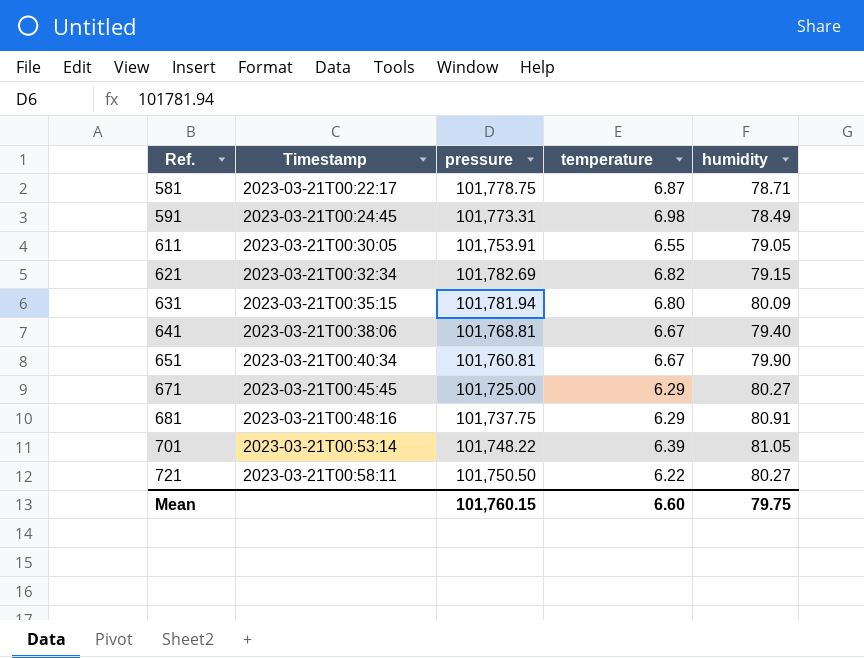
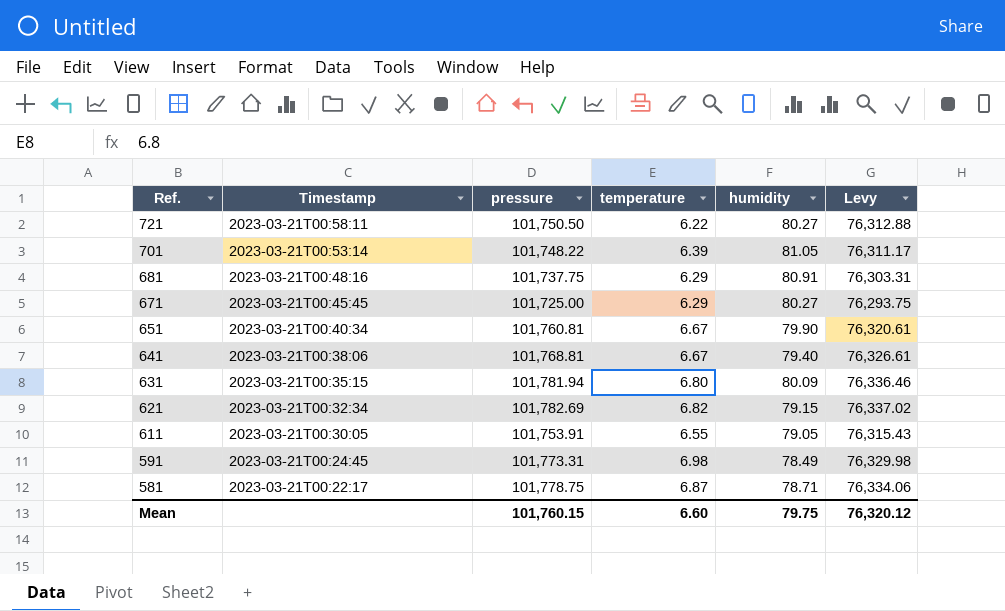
row order: Ref. ascending -> Ref. descending
column Levy | formula: none -> [pressure] * 0.75

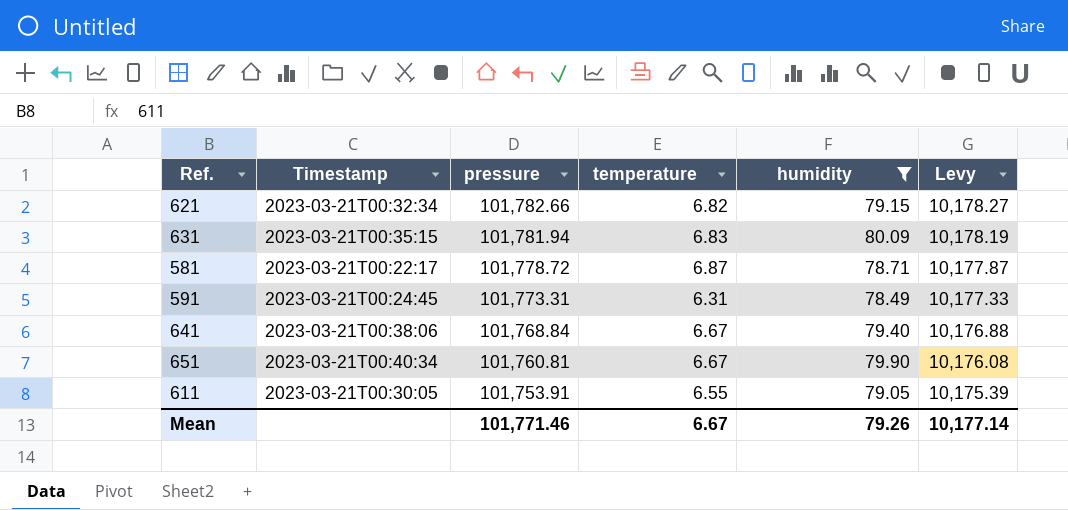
filter: none -> humidity <= 80.09
row order: Ref. descending -> pressure descending
column Levy | formula: [pressure] * 0.75 -> [pressure] * 0.1
621 | pressure: 101,782.69 -> 101,782.66
631 | temperature: 6.80 -> 6.83
581 | pressure: 101,778.75 -> 101,778.72
591 | temperature: 6.98 -> 6.31
641 | pressure: 101,768.81 -> 101,768.84
Mean | pressure: 101,760.15 -> 101,771.46
Mean | temperature: 6.60 -> 6.67
Mean | humidity: 79.75 -> 79.26
Mean | Levy: 76,320.12 -> 10,177.14

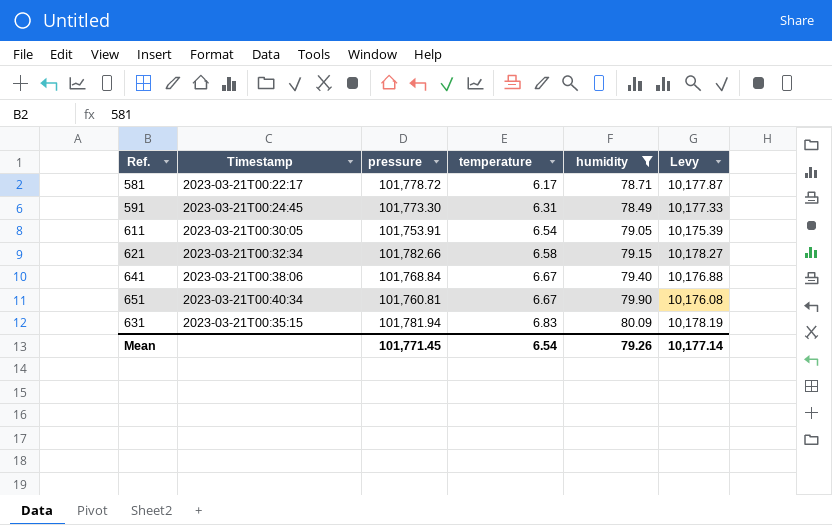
row order: pressure descending -> temperature ascending
581 | temperature: 6.87 -> 6.17
591 | pressure: 101,773.31 -> 101,773.30
611 | temperature: 6.55 -> 6.54
621 | temperature: 6.82 -> 6.58
Mean | pressure: 101,771.46 -> 101,771.45
Mean | temperature: 6.67 -> 6.54

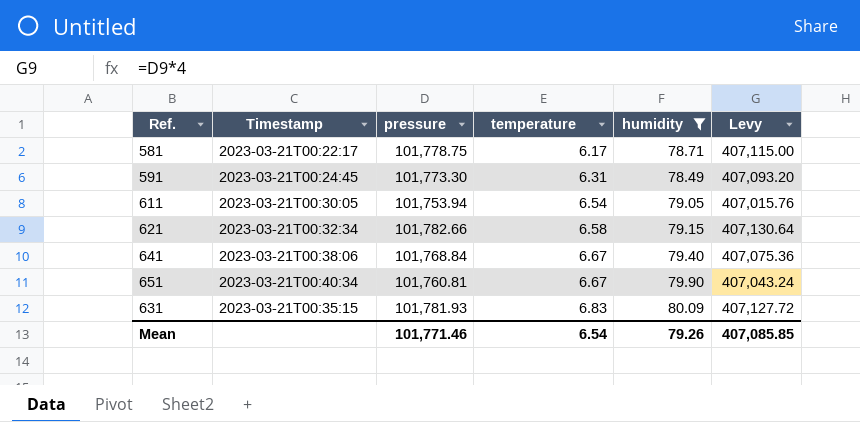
column Levy | formula: [pressure] * 0.1 -> [pressure] * 4
581 | pressure: 101,778.72 -> 101,778.75
611 | pressure: 101,753.91 -> 101,753.94
631 | pressure: 101,781.94 -> 101,781.93
Mean | pressure: 101,771.45 -> 101,771.46
Mean | Levy: 10,177.14 -> 407,085.85

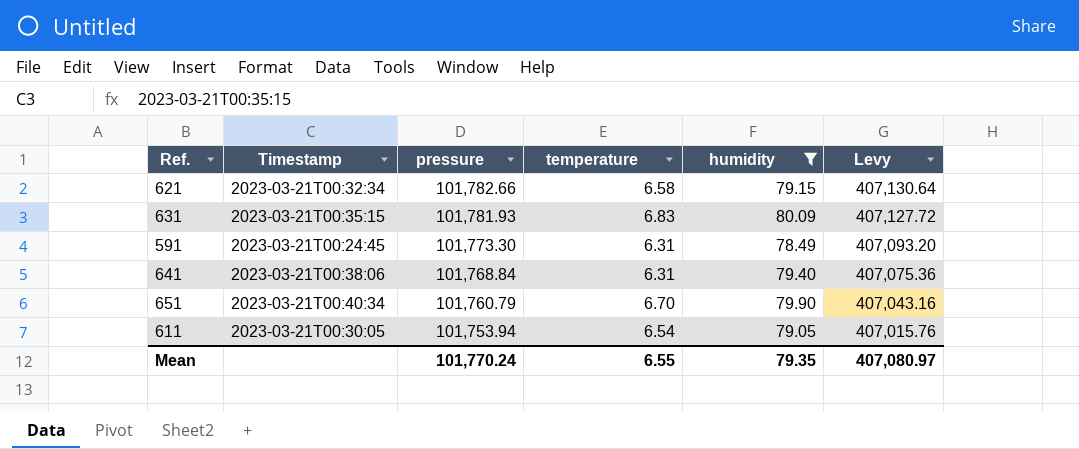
row order: temperature ascending -> pressure descending
row 581: 2023-03-21T00:22:17 | 101,778.75 | 6.17 | 78.71 | 407,115.00 -> none
641 | temperature: 6.67 -> 6.31
651 | pressure: 101,760.81 -> 101,760.79
651 | temperature: 6.67 -> 6.70
651 | Levy: 407,043.24 -> 407,043.16
Mean | pressure: 101,771.46 -> 101,770.24
Mean | temperature: 6.54 -> 6.55
Mean | humidity: 79.26 -> 79.35
Mean | Levy: 407,085.85 -> 407,080.97

